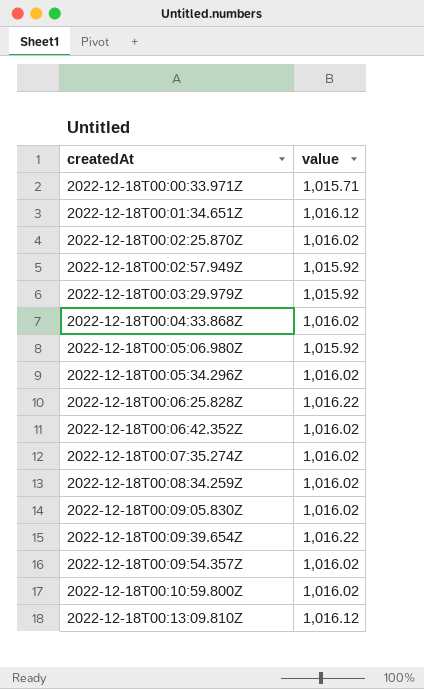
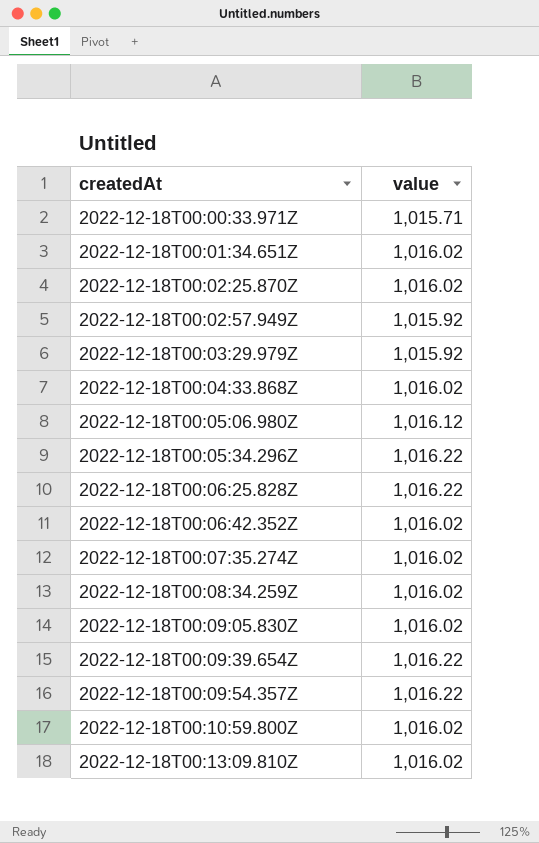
2022-12-18T00:01:34.651Z | value: 1,016.12 -> 1,016.02
2022-12-18T00:05:06.980Z | value: 1,015.92 -> 1,016.12
2022-12-18T00:05:34.296Z | value: 1,016.02 -> 1,016.22
2022-12-18T00:09:54.357Z | value: 1,016.02 -> 1,016.22
2022-12-18T00:13:09.810Z | value: 1,016.12 -> 1,016.02

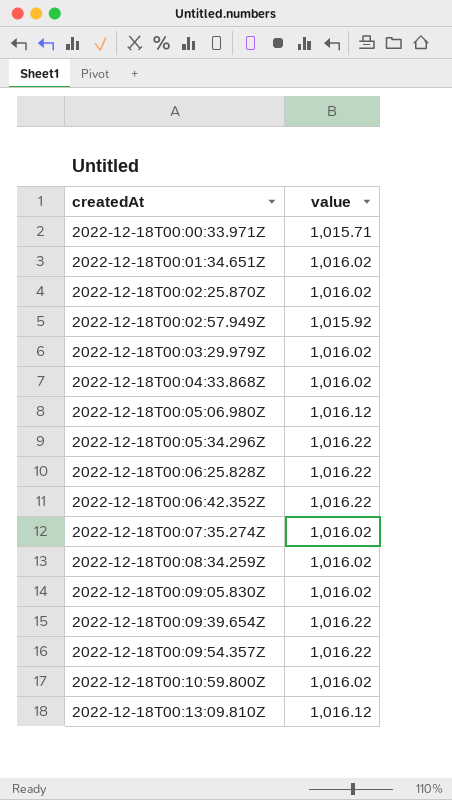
2022-12-18T00:03:29.979Z | value: 1,015.92 -> 1,016.02
2022-12-18T00:06:42.352Z | value: 1,016.02 -> 1,016.22
2022-12-18T00:13:09.810Z | value: 1,016.02 -> 1,016.12

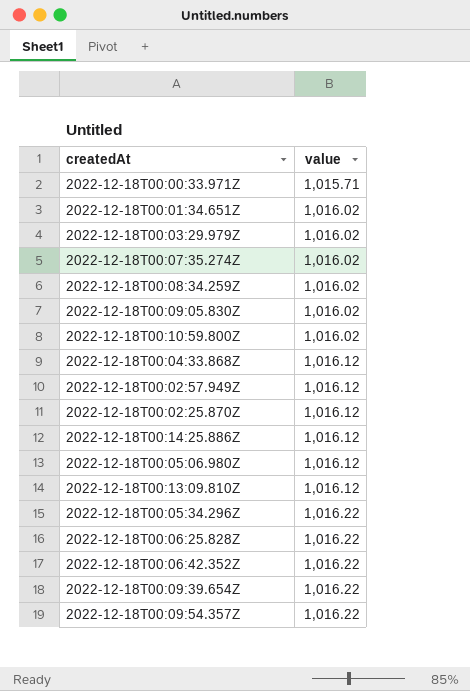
row order: createdAt ascending -> value ascending
2022-12-18T00:04:33.868Z | value: 1,016.02 -> 1,016.12
2022-12-18T00:02:57.949Z | value: 1,015.92 -> 1,016.12
2022-12-18T00:02:25.870Z | value: 1,016.02 -> 1,016.12
row 2022-12-18T00:14:25.886Z: none -> 1,016.12

